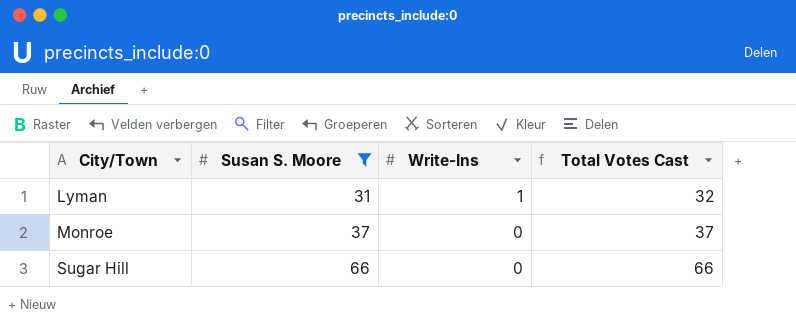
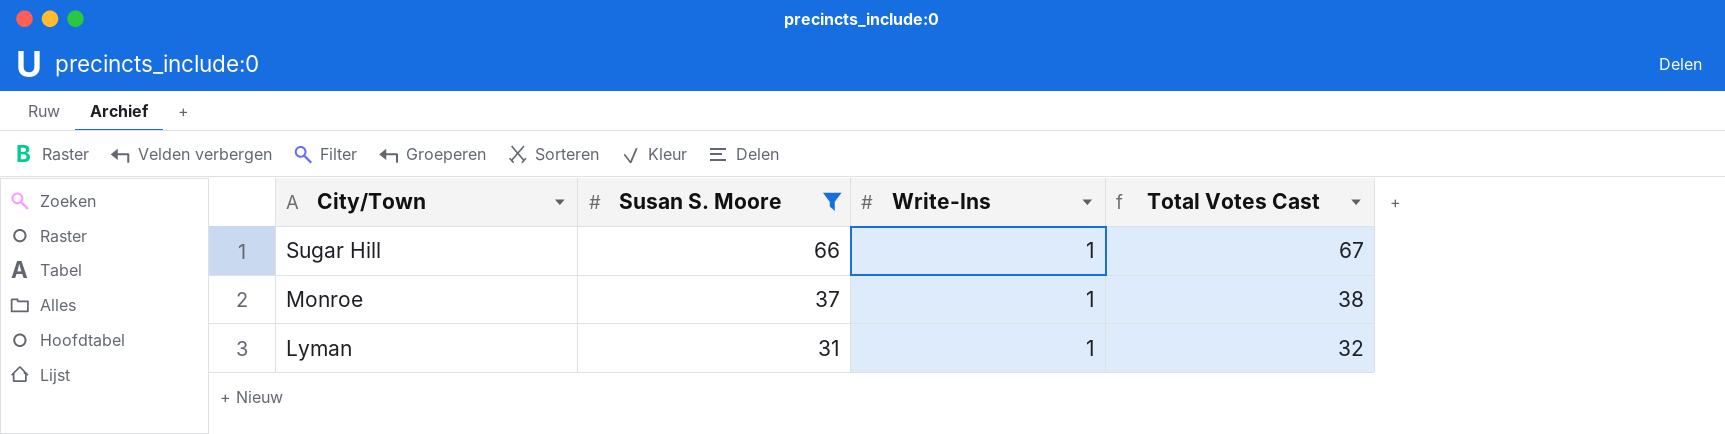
row order: City/Town ascending -> City/Town descending
Sugar Hill | Write-Ins: 0 -> 1
Sugar Hill | Total Votes Cast: 66 -> 67
Monroe | Write-Ins: 0 -> 1
Monroe | Total Votes Cast: 37 -> 38

